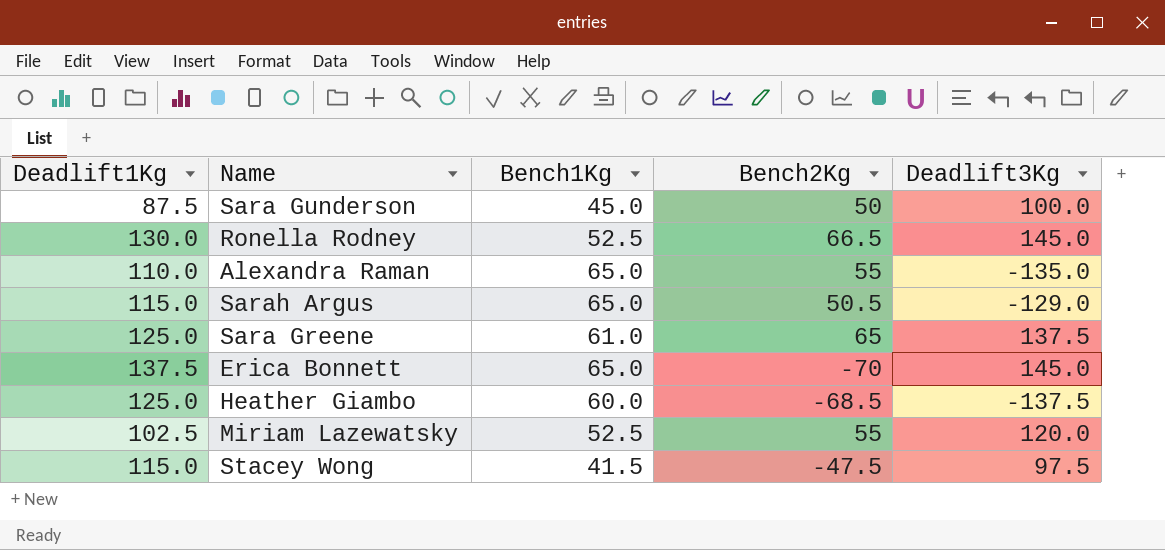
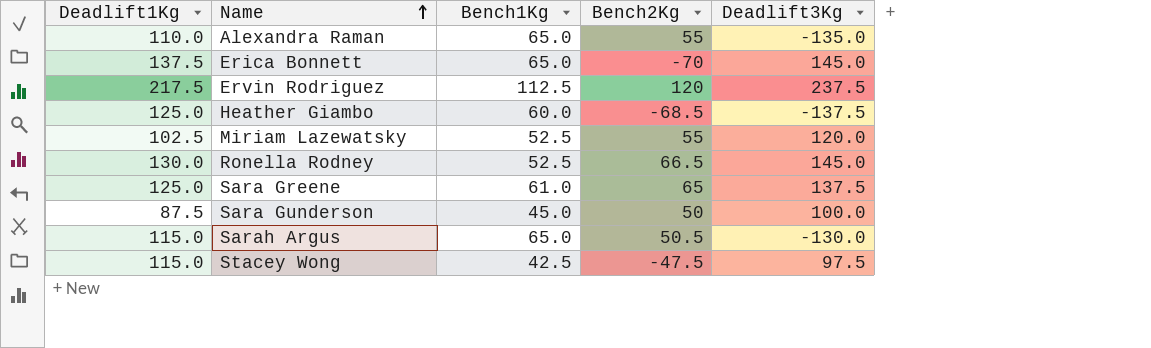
row order: none -> Name ascending
row Ervin Rodriguez: none -> 217.5 | 112.5 | 120 | 237.5
Sarah Argus | Deadlift3Kg: -129.0 -> -130.0
Stacey Wong | Bench1Kg: 41.5 -> 42.5

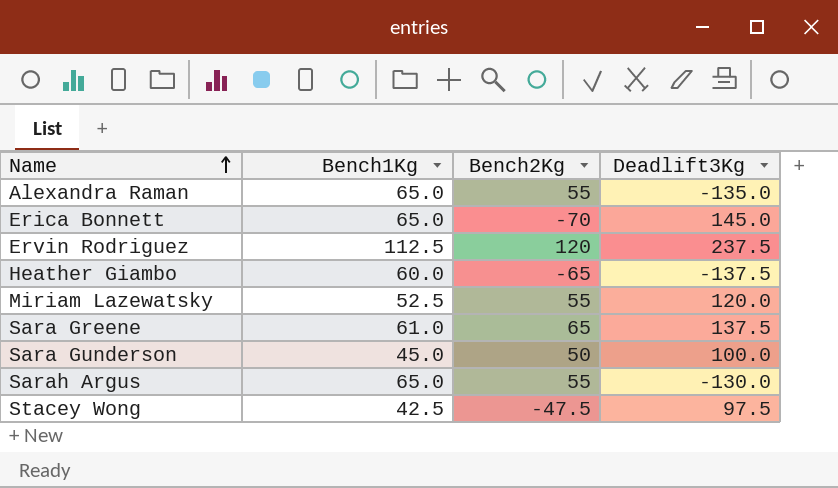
column Deadlift1Kg | position: 1 -> none
row Ronella Rodney: 130.0 | 52.5 | 66.5 | 145.0 -> none
Heather Giambo | Bench2Kg: -68.5 -> -65
Sarah Argus | Bench2Kg: 50.5 -> 55

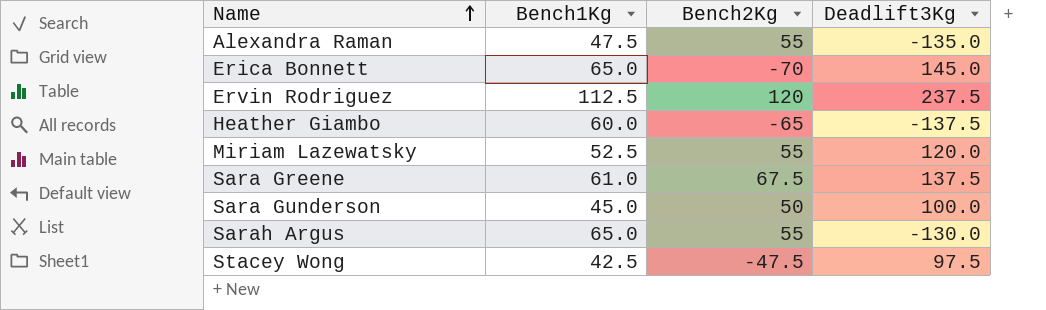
Alexandra Raman | Bench1Kg: 65.0 -> 47.5
Sara Greene | Bench2Kg: 65 -> 67.5

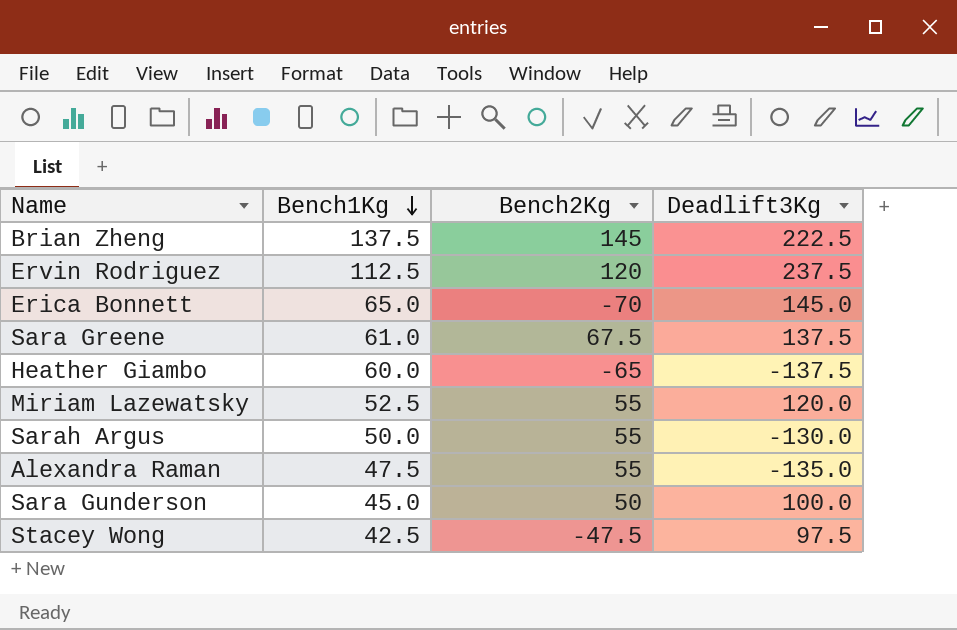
row order: Name ascending -> Bench1Kg descending
row Brian Zheng: none -> 137.5 | 145 | 222.5
Sarah Argus | Bench1Kg: 65.0 -> 50.0

